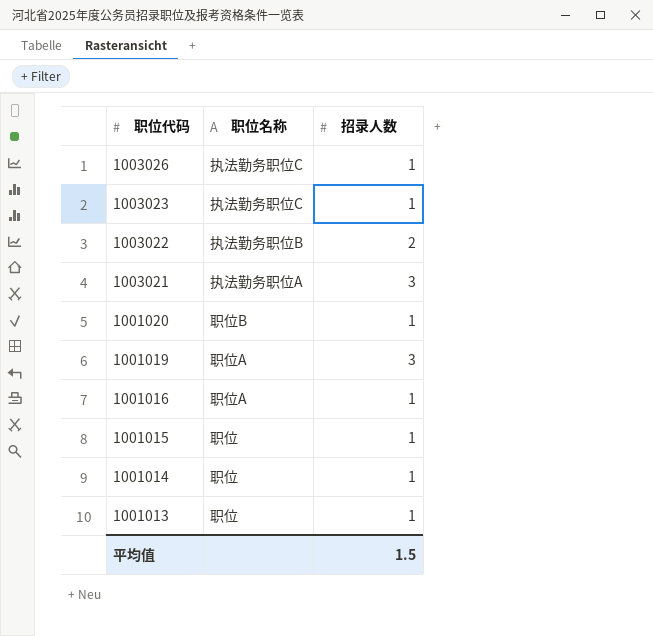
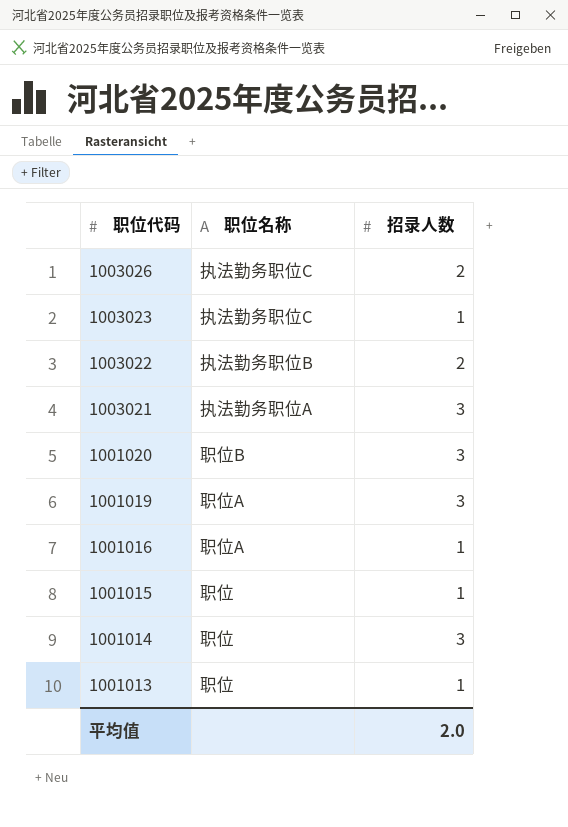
1003026 | 招录人数: 1 -> 2
1001020 | 招录人数: 1 -> 3
1001014 | 招录人数: 1 -> 3
平均值 | 招录人数: 1.5 -> 2.0

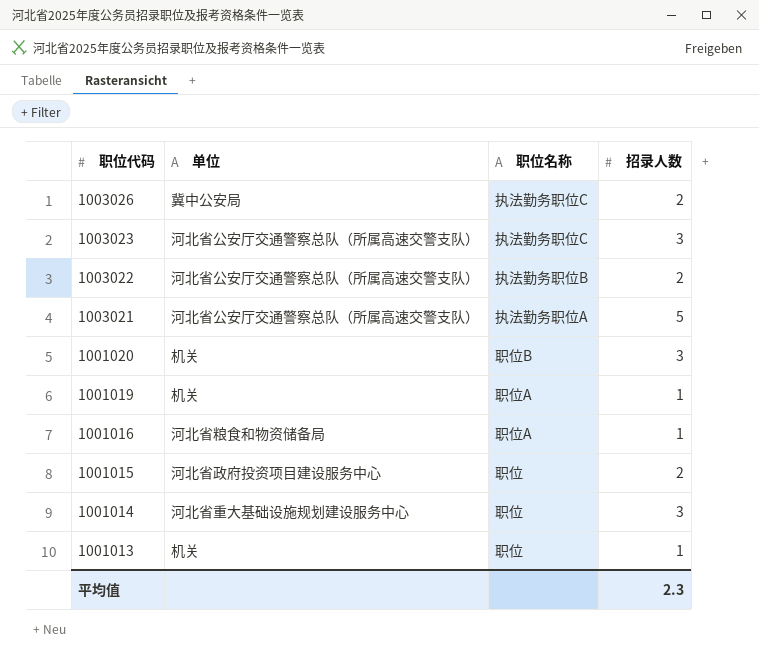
column 单位 | position: none -> 2
1003023 | 招录人数: 1 -> 3
1003021 | 招录人数: 3 -> 5
1001019 | 招录人数: 3 -> 1
1001015 | 招录人数: 1 -> 2
平均值 | 招录人数: 2.0 -> 2.3

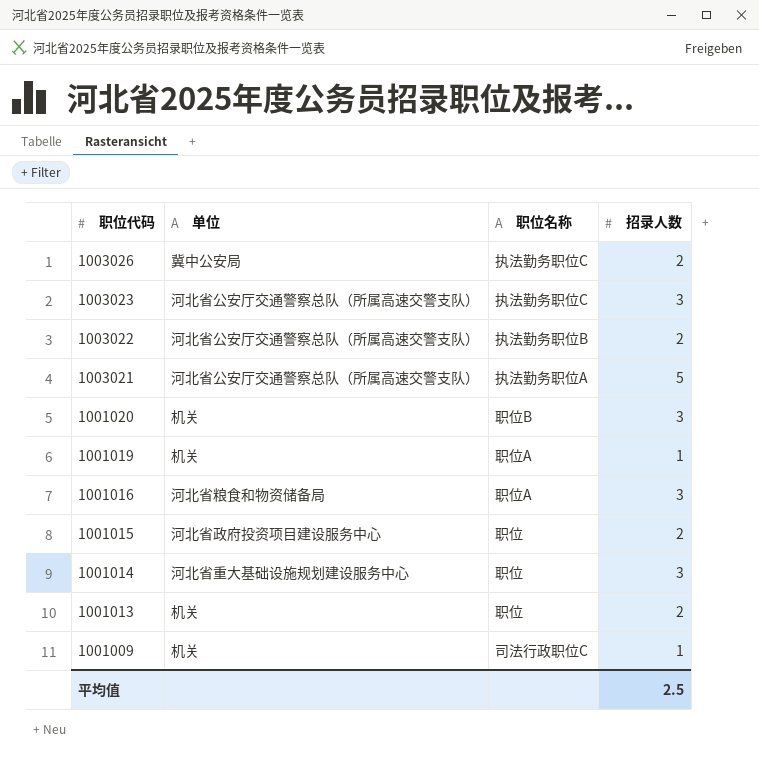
1001016 | 招录人数: 1 -> 3
1001013 | 招录人数: 1 -> 2
row 1001009: none -> 机关 | 司法行政职位C | 1
平均值 | 招录人数: 2.3 -> 2.5

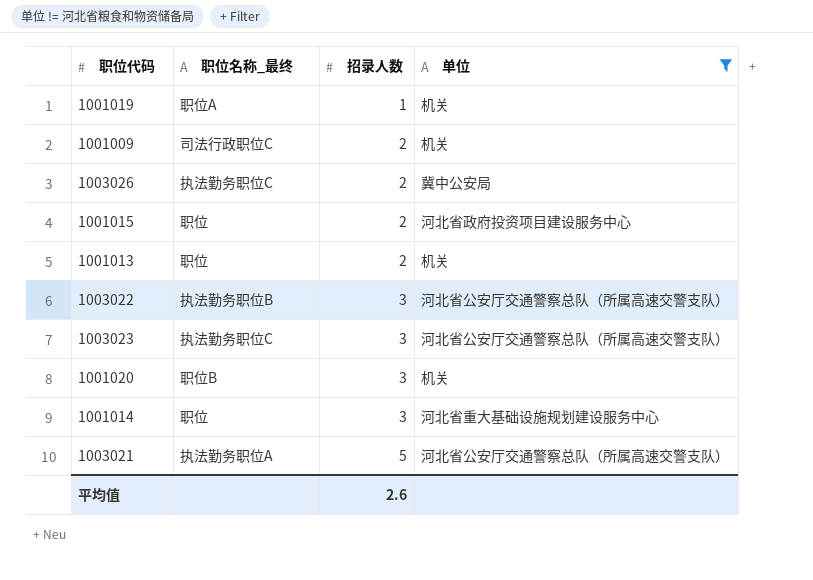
filter: none -> 单位 != 河北省粮食和物资储备局
row order: 职位代码 descending -> 招录人数 ascending
column name: 职位名称 -> 职位名称_最终
column 单位 | position: 2 -> 4
1001009 | 招录人数: 1 -> 2
1003022 | 招录人数: 2 -> 3
平均值 | 招录人数: 2.5 -> 2.6

